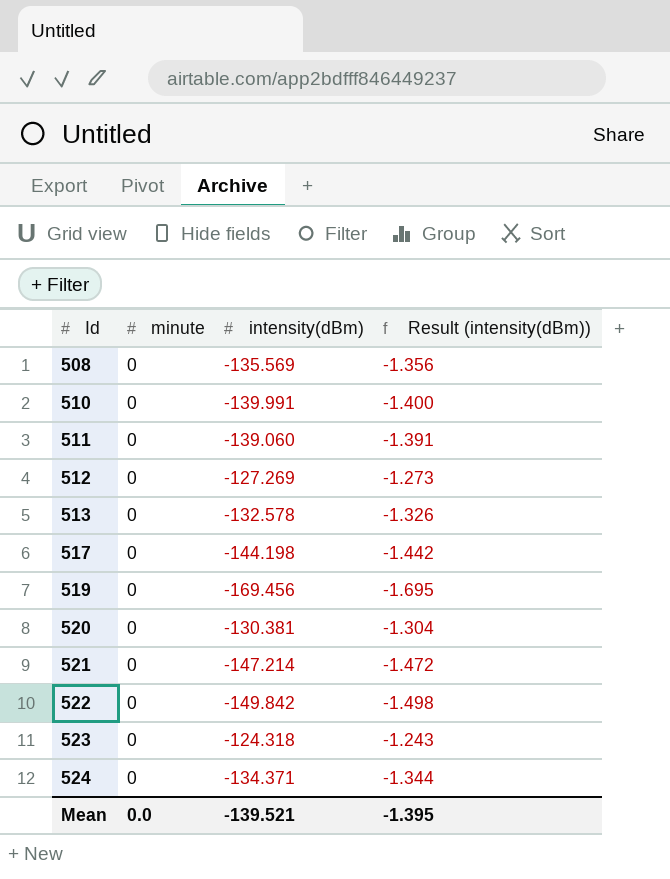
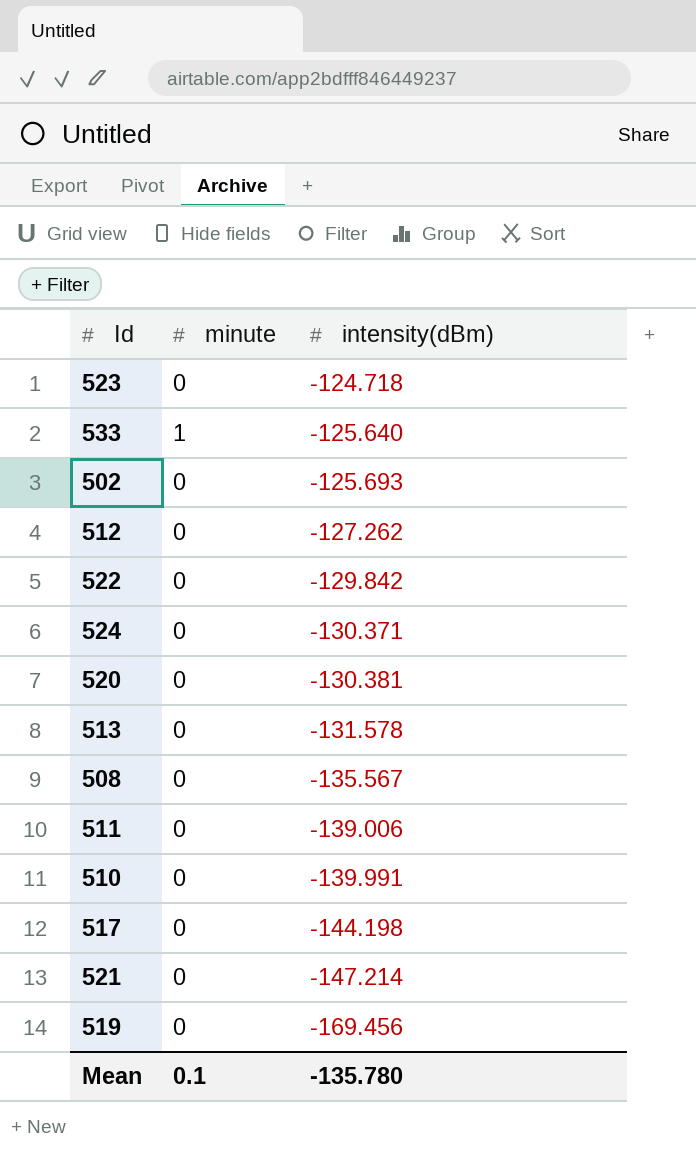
row order: Id ascending -> intensity(dBm) descending
column Result (intensity(dBm)) | formula: [intensity(dBm)] * 0.01 -> none
523 | intensity(dBm): -124.318 -> -124.718
row 533: none -> 1 | -125.640
row 502: none -> 0 | -125.693
512 | intensity(dBm): -127.269 -> -127.262
522 | intensity(dBm): -149.842 -> -129.842
524 | intensity(dBm): -134.371 -> -130.371
513 | intensity(dBm): -132.578 -> -131.578
508 | intensity(dBm): -135.569 -> -135.567
511 | intensity(dBm): -139.060 -> -139.006
Mean | minute: 0.0 -> 0.1
Mean | intensity(dBm): -139.521 -> -135.780

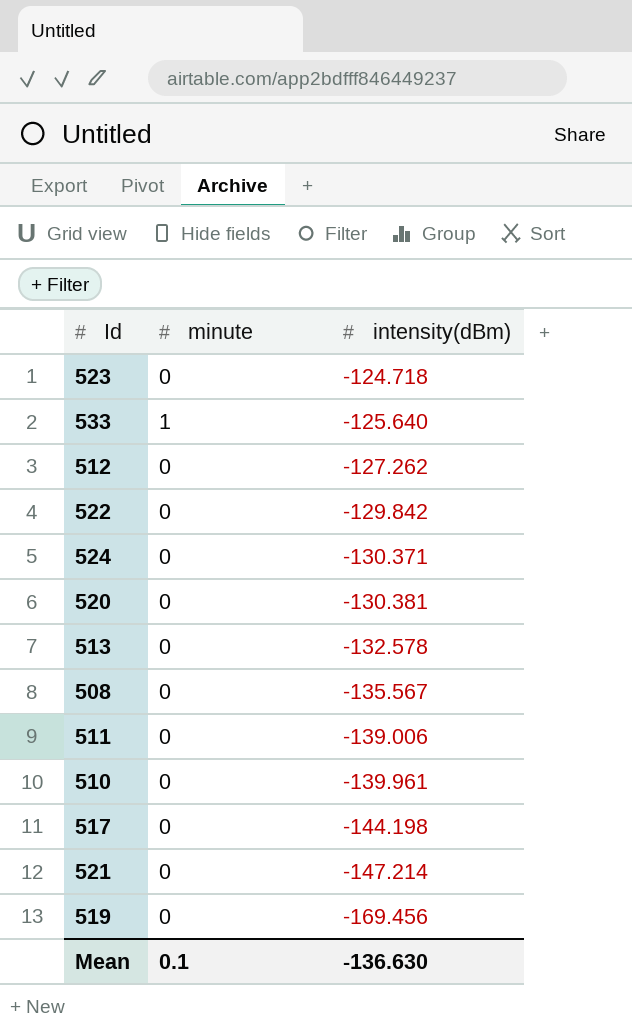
row 502: 0 | -125.693 -> none
513 | intensity(dBm): -131.578 -> -132.578
510 | intensity(dBm): -139.991 -> -139.961
Mean | intensity(dBm): -135.780 -> -136.630

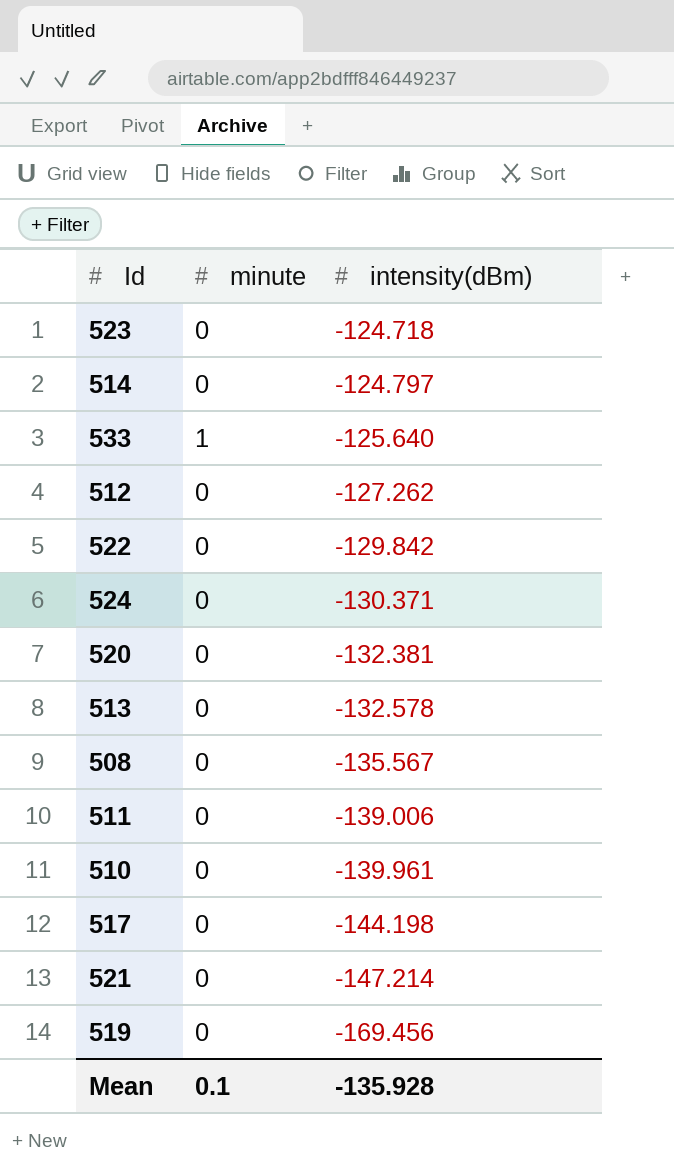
row 514: none -> 0 | -124.797
520 | intensity(dBm): -130.381 -> -132.381
Mean | intensity(dBm): -136.630 -> -135.928

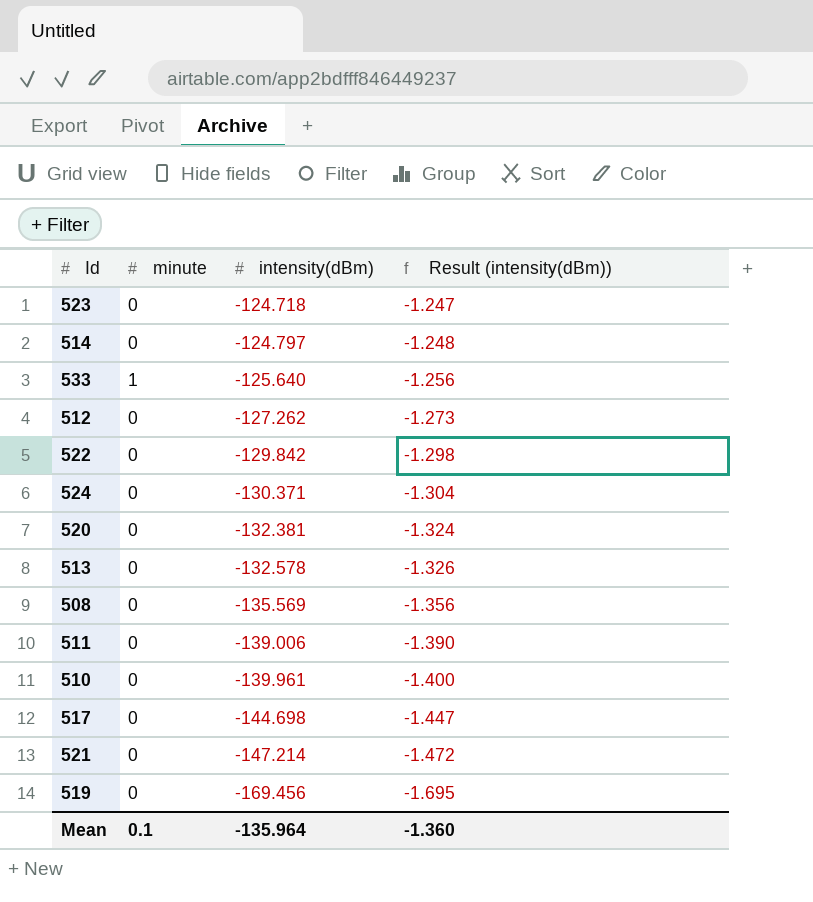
column Result (intensity(dBm)) | formula: none -> [intensity(dBm)] * 0.01
508 | intensity(dBm): -135.567 -> -135.569
517 | intensity(dBm): -144.198 -> -144.698
Mean | intensity(dBm): -135.928 -> -135.964

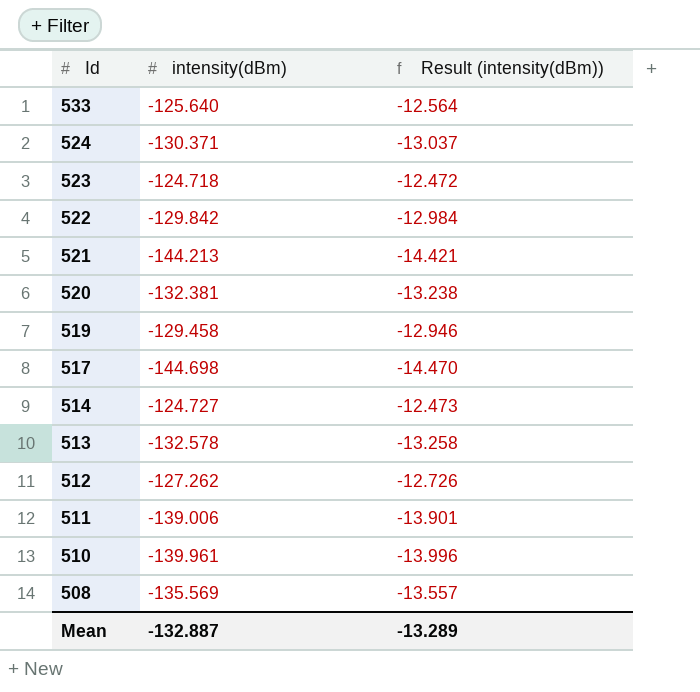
row order: intensity(dBm) descending -> Id descending
column minute | position: 2 -> none
column Result (intensity(dBm)) | formula: [intensity(dBm)] * 0.01 -> [intensity(dBm)] * 0.1
521 | intensity(dBm): -147.214 -> -144.213
519 | intensity(dBm): -169.456 -> -129.458
514 | intensity(dBm): -124.797 -> -124.727
Mean | intensity(dBm): -135.964 -> -132.887
Mean | Result (intensity(dBm)): -1.360 -> -13.289

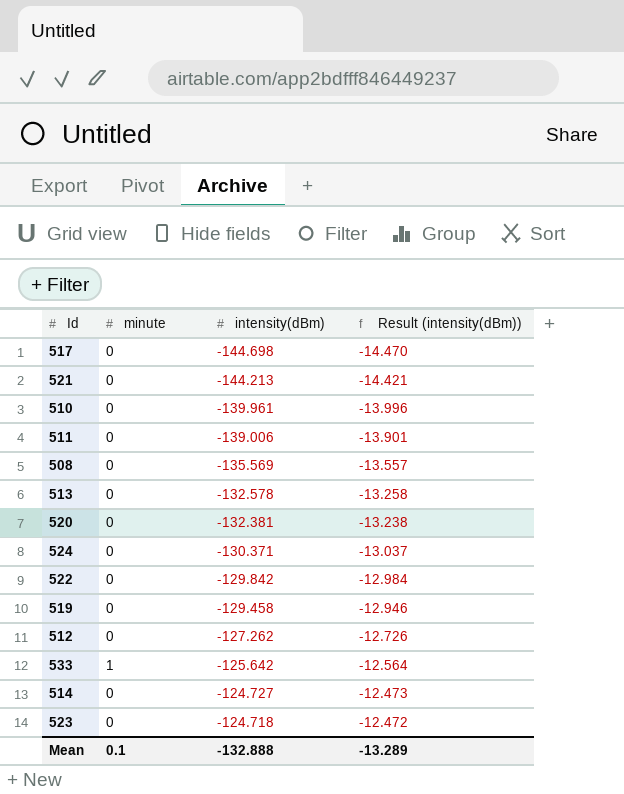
row order: Id descending -> intensity(dBm) ascending
column minute | position: none -> 2
533 | intensity(dBm): -125.640 -> -125.642
Mean | intensity(dBm): -132.887 -> -132.888

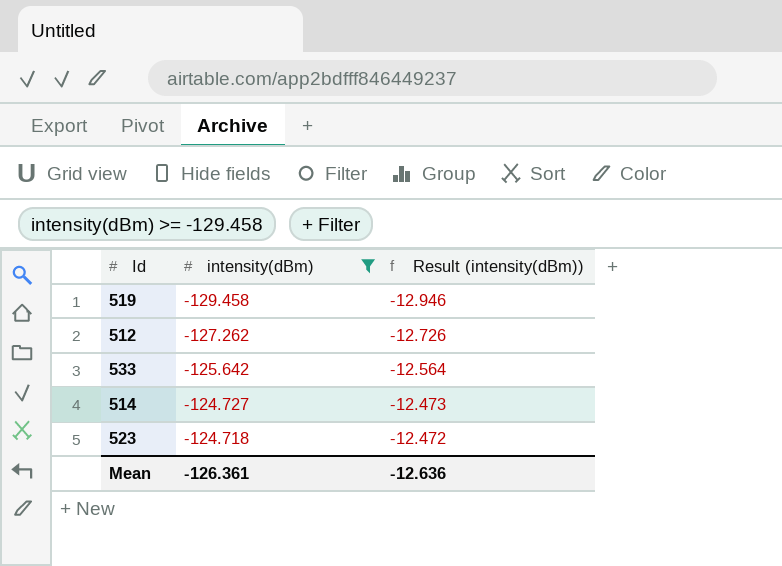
filter: none -> intensity(dBm) >= -129.458
column minute | position: 2 -> none
Mean | intensity(dBm): -132.888 -> -126.361
Mean | Result (intensity(dBm)): -13.289 -> -12.636

